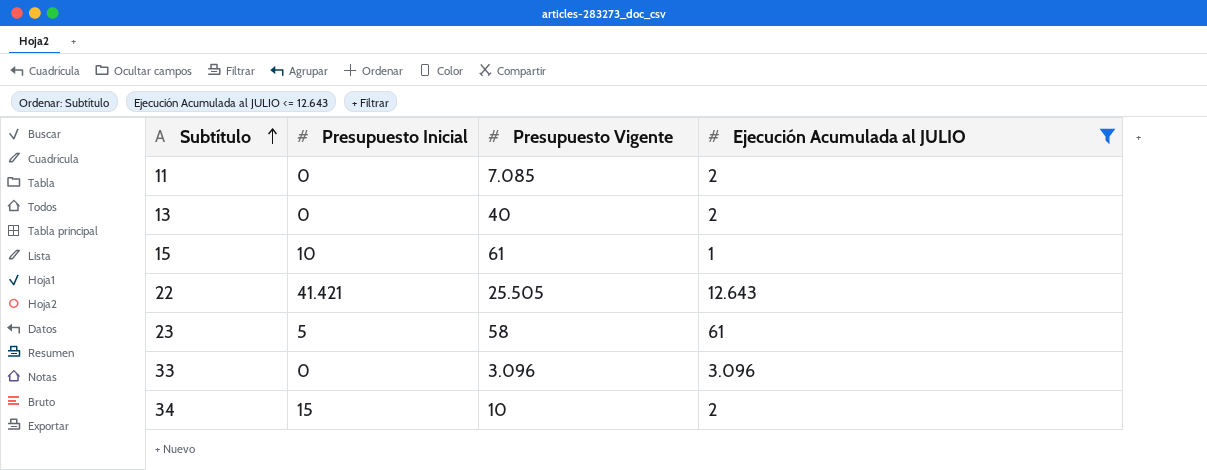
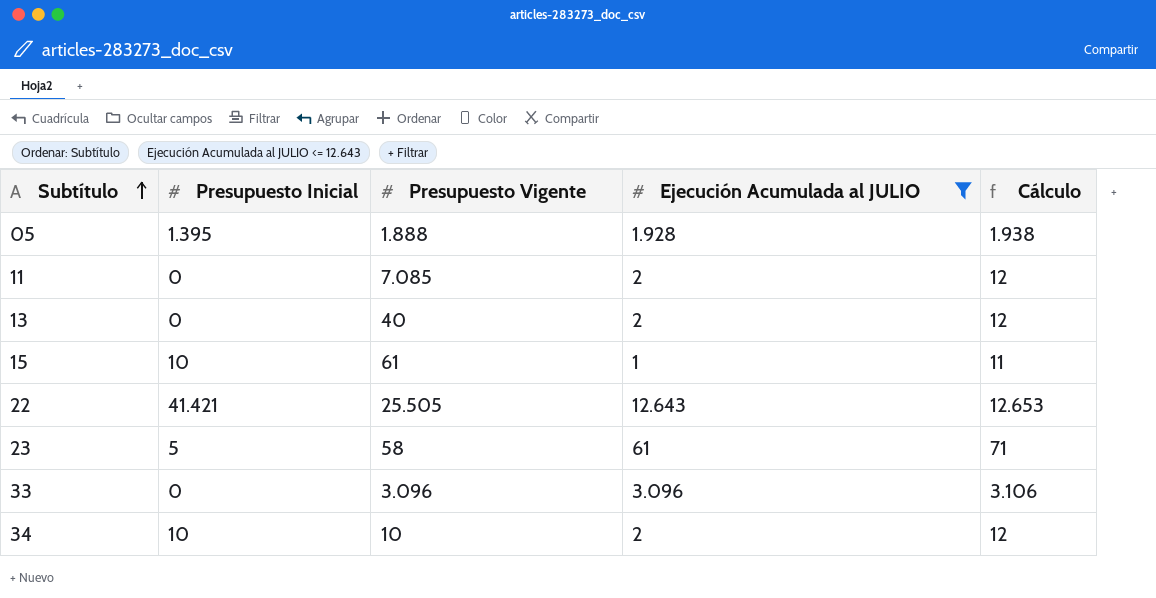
column Cálculo | formula: none -> [Ejecución Acumulada al JULIO] + 10
row 05: none -> 1.395 | 1.888 | 1.928 | 1.938
34 | Presupuesto Inicial: 15 -> 10

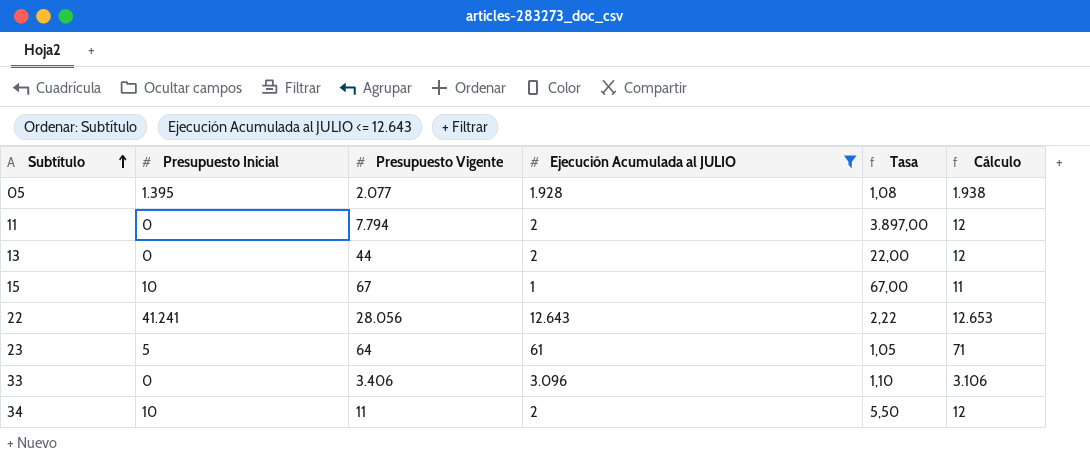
column Tasa | formula: none -> [Presupuesto Vigente] / [Ejecución Acumulada al JULIO]
05 | Presupuesto Vigente: 1.888 -> 2.077
11 | Presupuesto Vigente: 7.085 -> 7.794
13 | Presupuesto Vigente: 40 -> 44
15 | Presupuesto Vigente: 61 -> 67
22 | Presupuesto Inicial: 41.421 -> 41.241
22 | Presupuesto Vigente: 25.505 -> 28.056
23 | Presupuesto Vigente: 58 -> 64
33 | Presupuesto Vigente: 3.096 -> 3.406
34 | Presupuesto Vigente: 10 -> 11

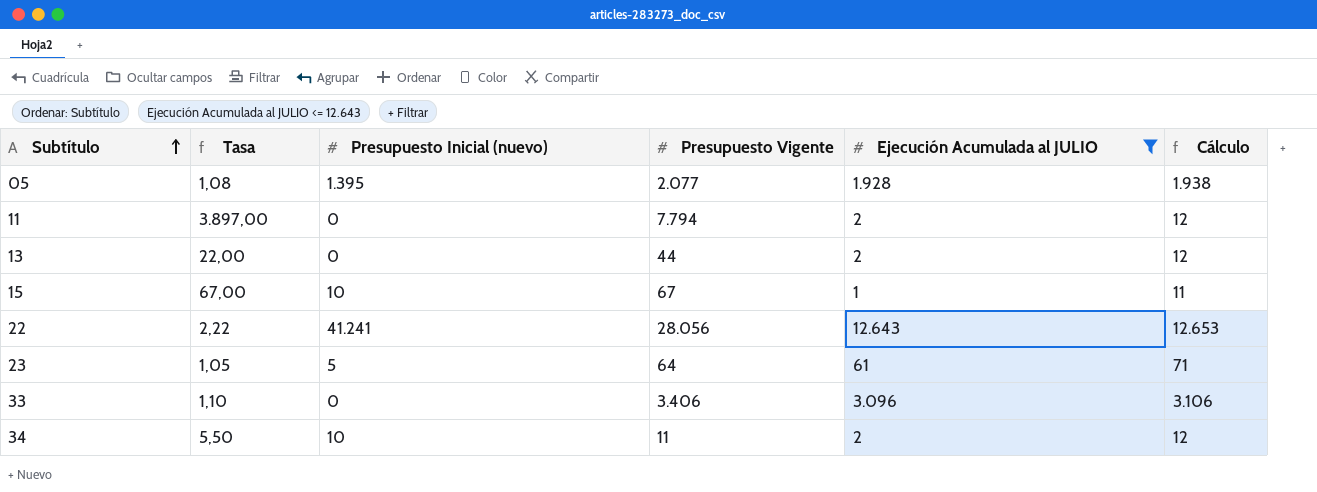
column Tasa | position: 5 -> 2
column name: Presupuesto Inicial -> Presupuesto Inicial (nuevo)

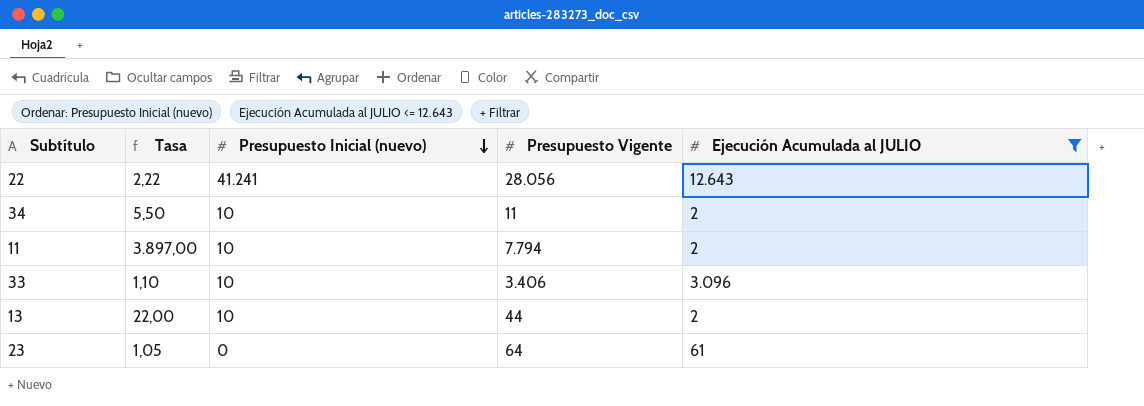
row order: Subtítulo ascending -> Presupuesto Inicial (nuevo) descending
column Cálculo | formula: [Ejecución Acumulada al JULIO] + 10 -> none
row 05: 1,08 | 1.395 | 2.077 | 1.928 | 1.938 -> none
row 15: 67,00 | 10 | 67 | 1 | 11 -> none
11 | Presupuesto Inicial (nuevo): 0 -> 10
33 | Presupuesto Inicial (nuevo): 0 -> 10
13 | Presupuesto Inicial (nuevo): 0 -> 10
23 | Presupuesto Inicial (nuevo): 5 -> 0

